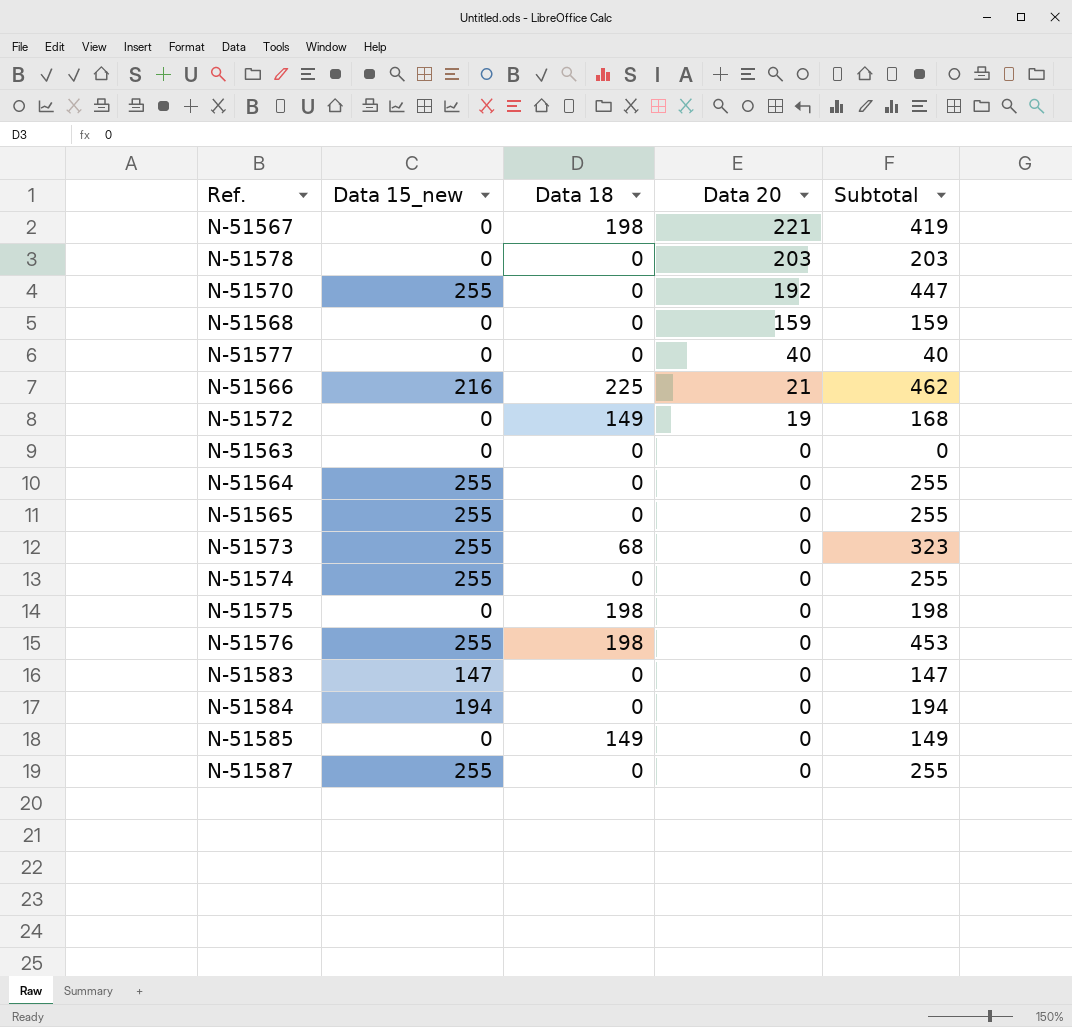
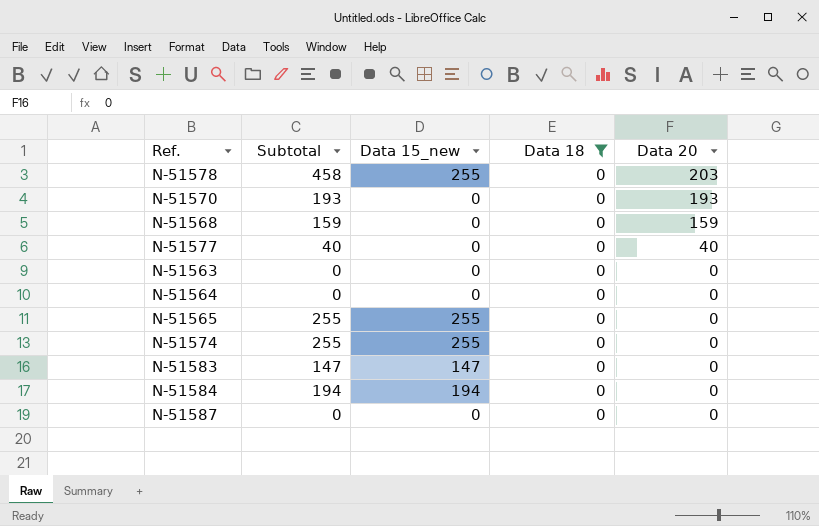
filter: none -> Data 18 = 0
column Subtotal | position: 5 -> 2
N-51578 | Subtotal: 203 -> 458
N-51578 | Data 15_new: 0 -> 255
N-51570 | Subtotal: 447 -> 193
N-51570 | Data 15_new: 255 -> 0
N-51570 | Data 20: 192 -> 193
N-51564 | Subtotal: 255 -> 0
N-51564 | Data 15_new: 255 -> 0
N-51587 | Subtotal: 255 -> 0
N-51587 | Data 15_new: 255 -> 0

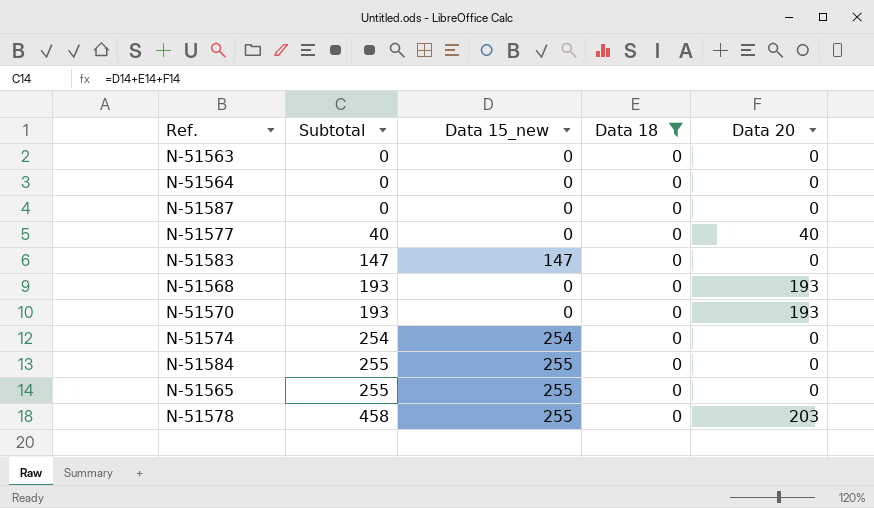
row order: Data 20 descending -> Subtotal ascending
N-51568 | Subtotal: 159 -> 193
N-51568 | Data 20: 159 -> 193
N-51574 | Subtotal: 255 -> 254
N-51574 | Data 15_new: 255 -> 254
N-51584 | Subtotal: 194 -> 255
N-51584 | Data 15_new: 194 -> 255

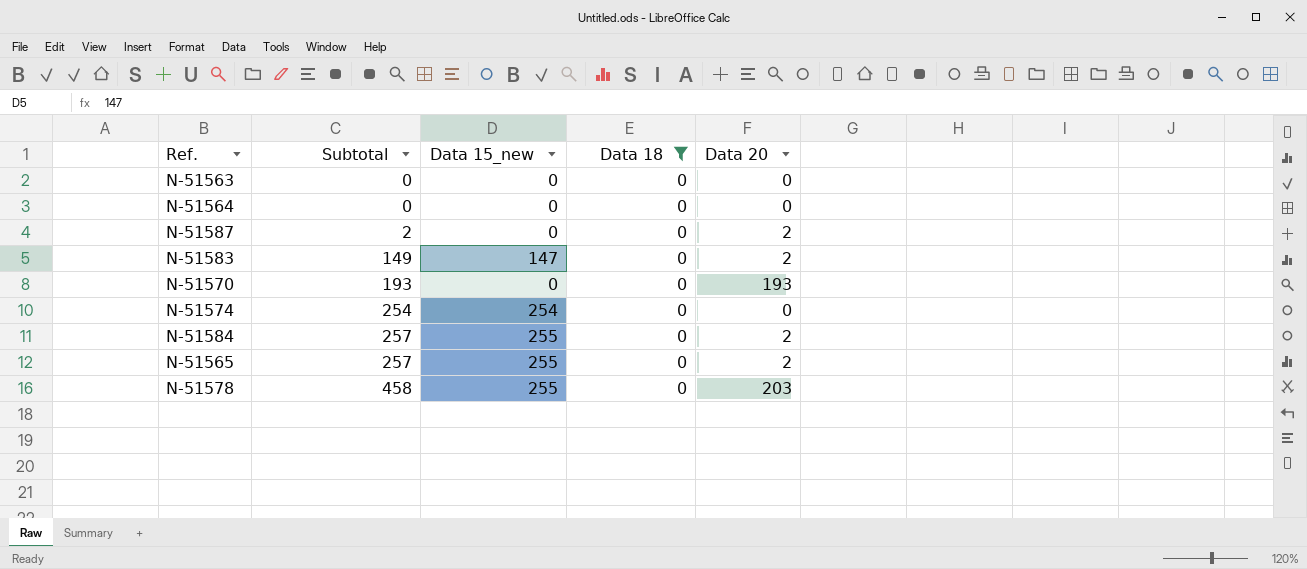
row N-51577: 40 | 0 | 0 | 40 -> none
row N-51568: 193 | 0 | 0 | 193 -> none
N-51587 | Subtotal: 0 -> 2
N-51587 | Data 20: 0 -> 2
N-51583 | Subtotal: 147 -> 149
N-51583 | Data 20: 0 -> 2
N-51584 | Subtotal: 255 -> 257
N-51584 | Data 20: 0 -> 2
N-51565 | Subtotal: 255 -> 257
N-51565 | Data 20: 0 -> 2

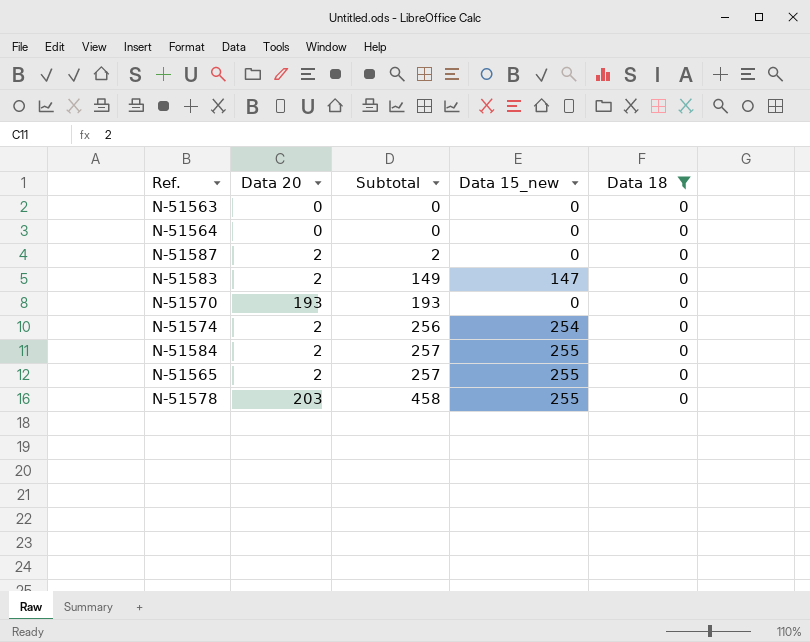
column Data 20 | position: 5 -> 2
N-51574 | Data 20: 0 -> 2
N-51574 | Subtotal: 254 -> 256

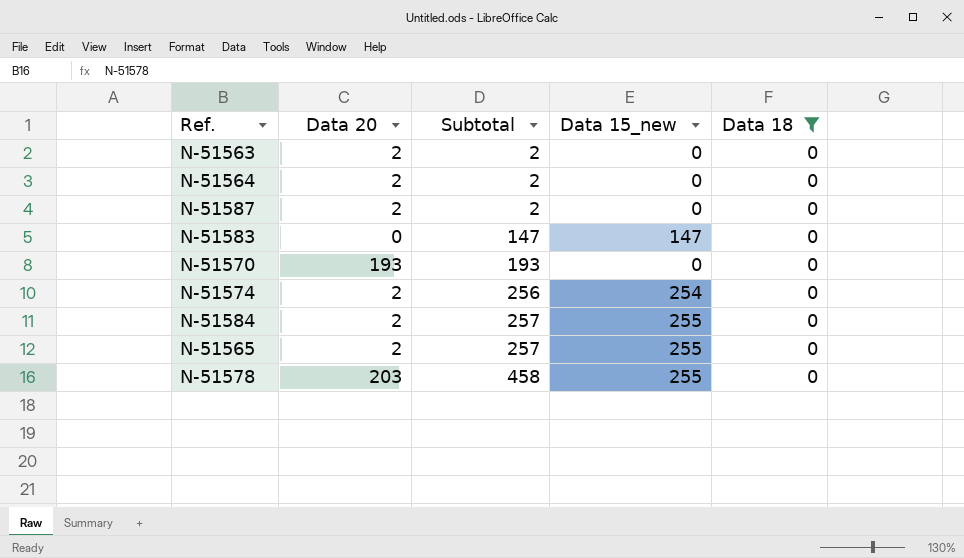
N-51563 | Data 20: 0 -> 2
N-51563 | Subtotal: 0 -> 2
N-51564 | Data 20: 0 -> 2
N-51564 | Subtotal: 0 -> 2
N-51583 | Data 20: 2 -> 0
N-51583 | Subtotal: 149 -> 147

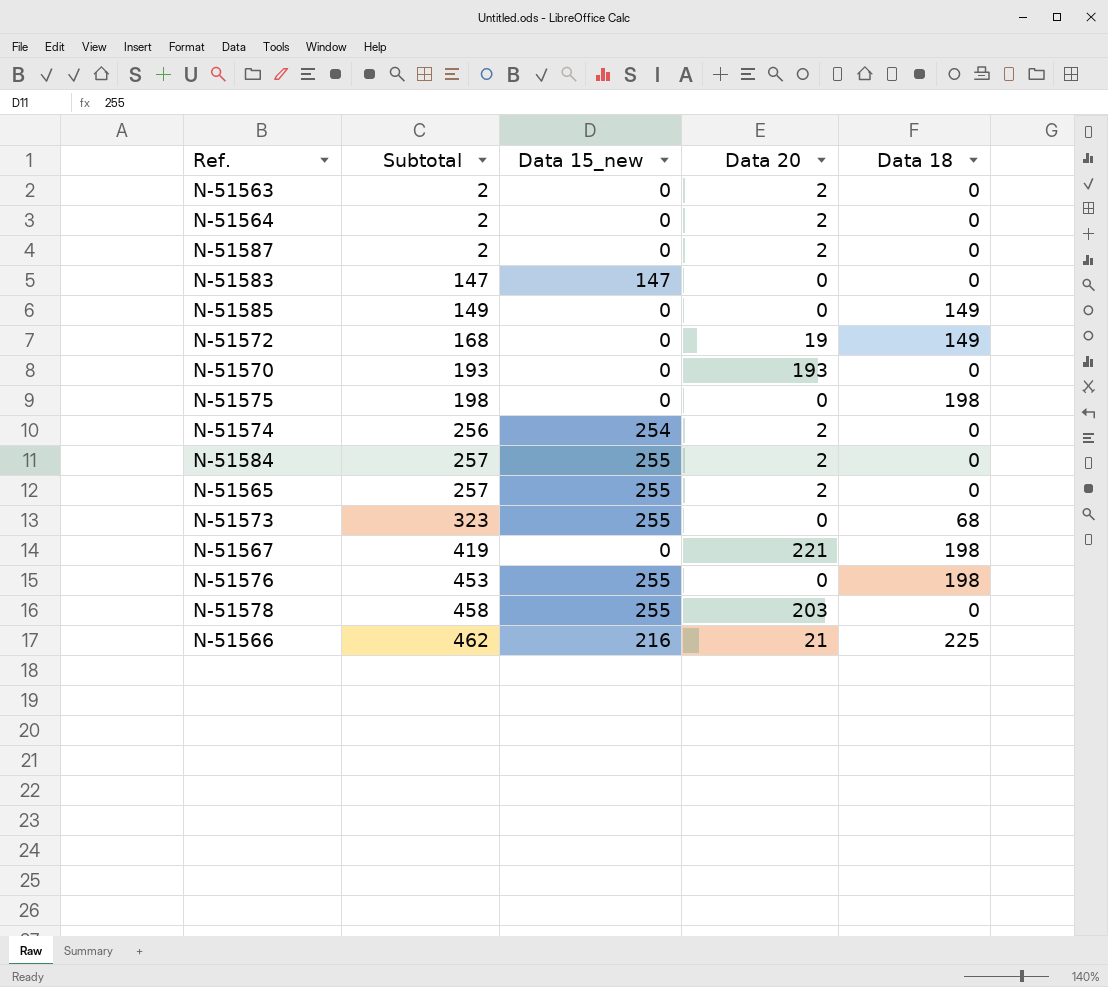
filter: Data 18 = 0 -> none
column Data 20 | position: 2 -> 4

